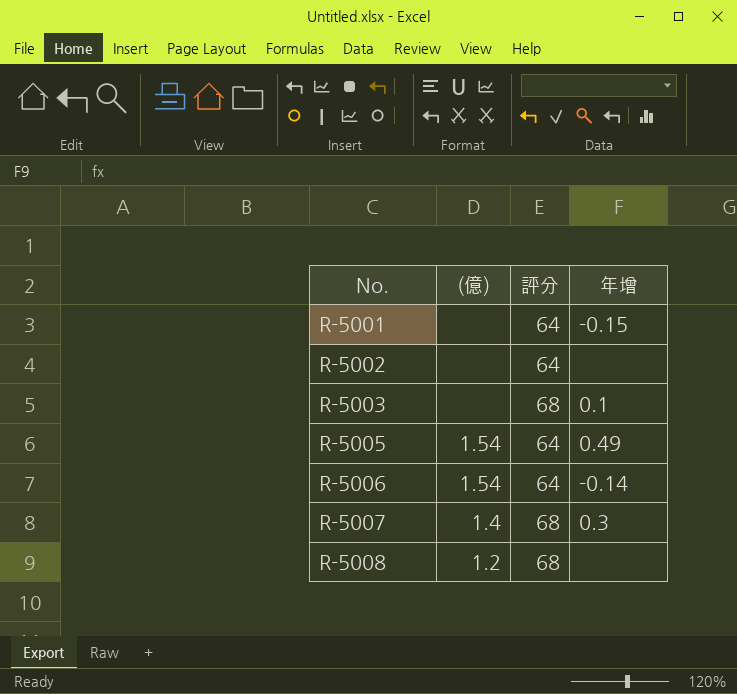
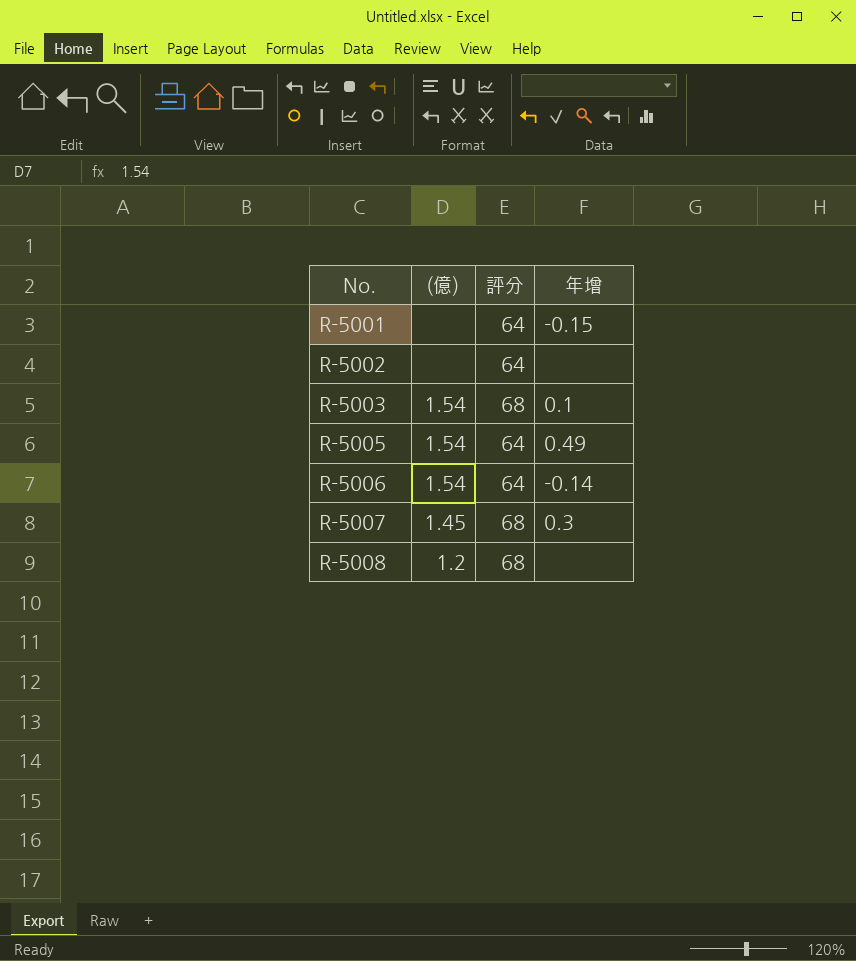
R-5003 | (億): none -> 1.54
R-5007 | (億): 1.4 -> 1.45

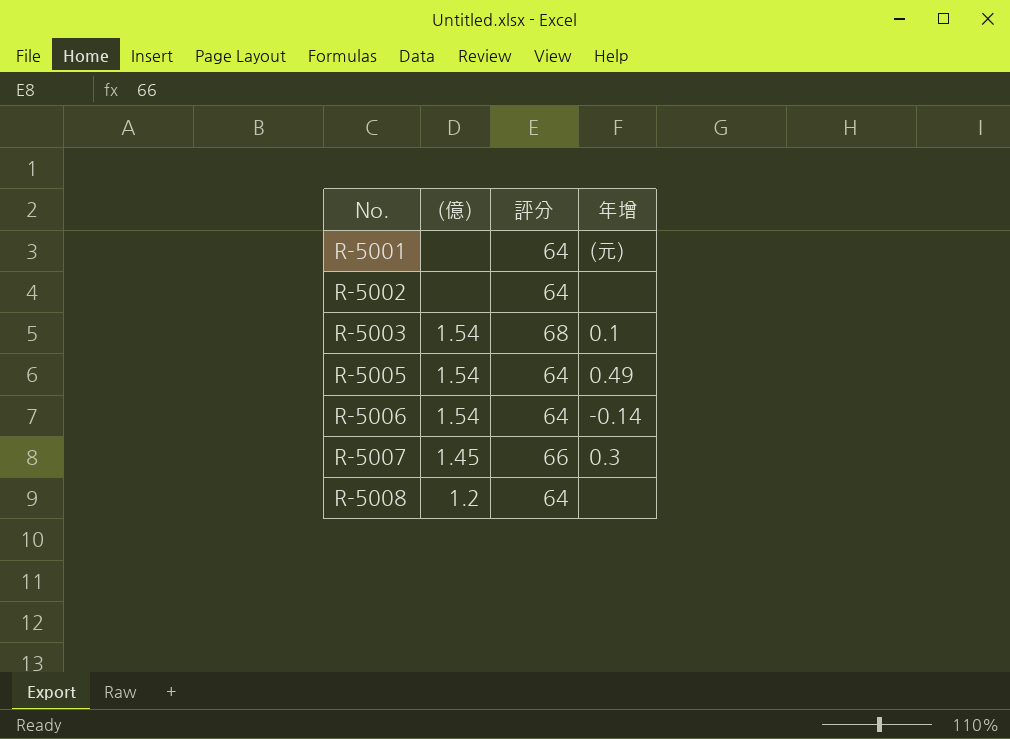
R-5001 | 年增: -0.15 -> (元)
R-5007 | 評分: 68 -> 66
R-5008 | 評分: 68 -> 64

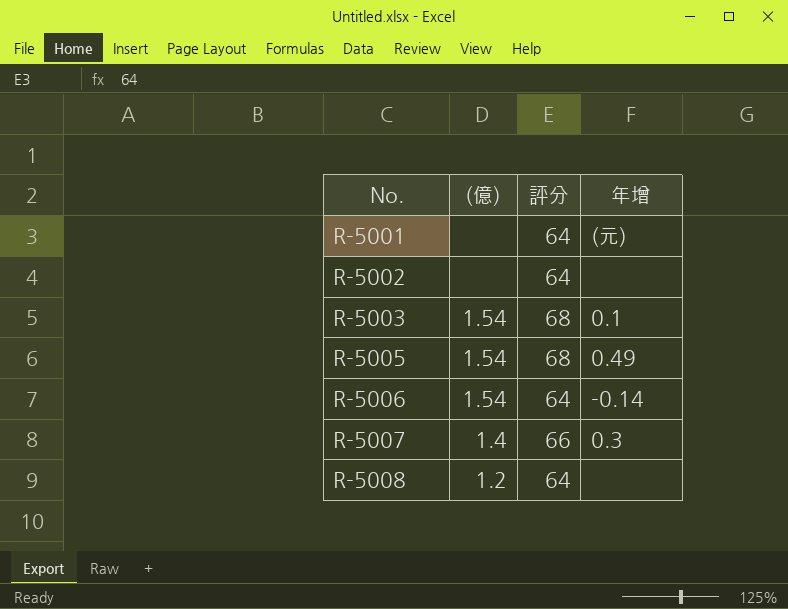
R-5005 | 評分: 64 -> 68
R-5007 | (億): 1.45 -> 1.4

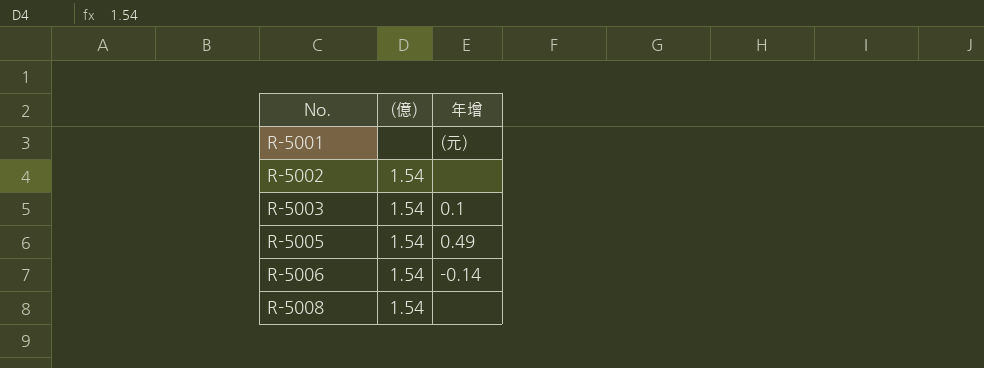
column 評分 | position: 3 -> none
row R-5007: 1.4 | 66 | 0.3 -> none
R-5002 | (億): none -> 1.54
R-5008 | (億): 1.2 -> 1.54

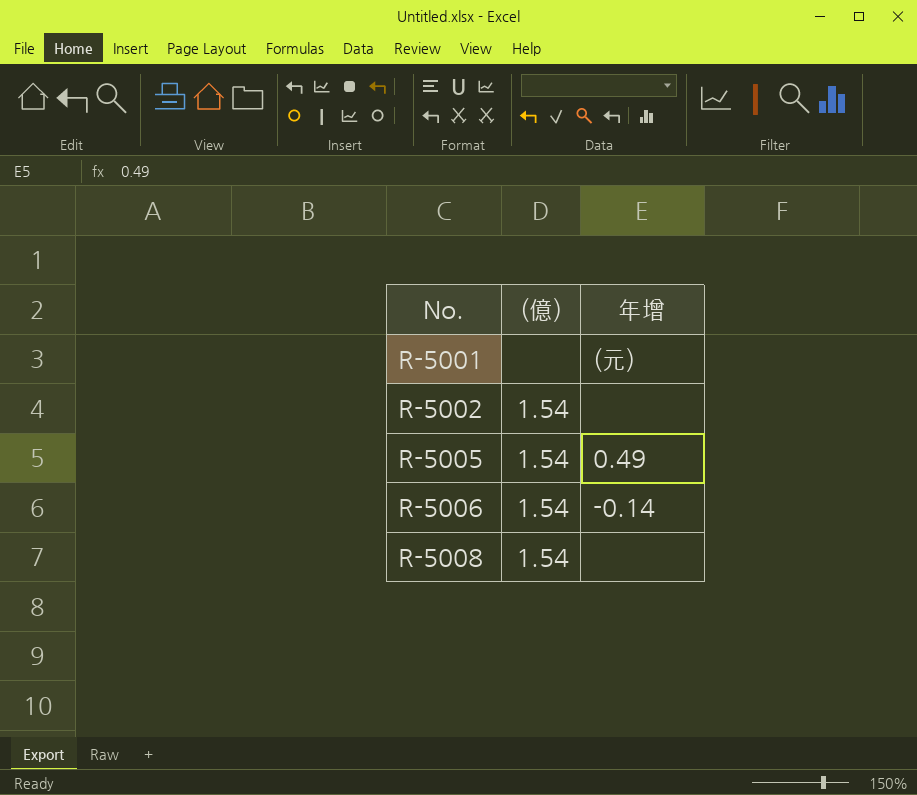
row R-5003: 1.54 | 0.1 -> none

